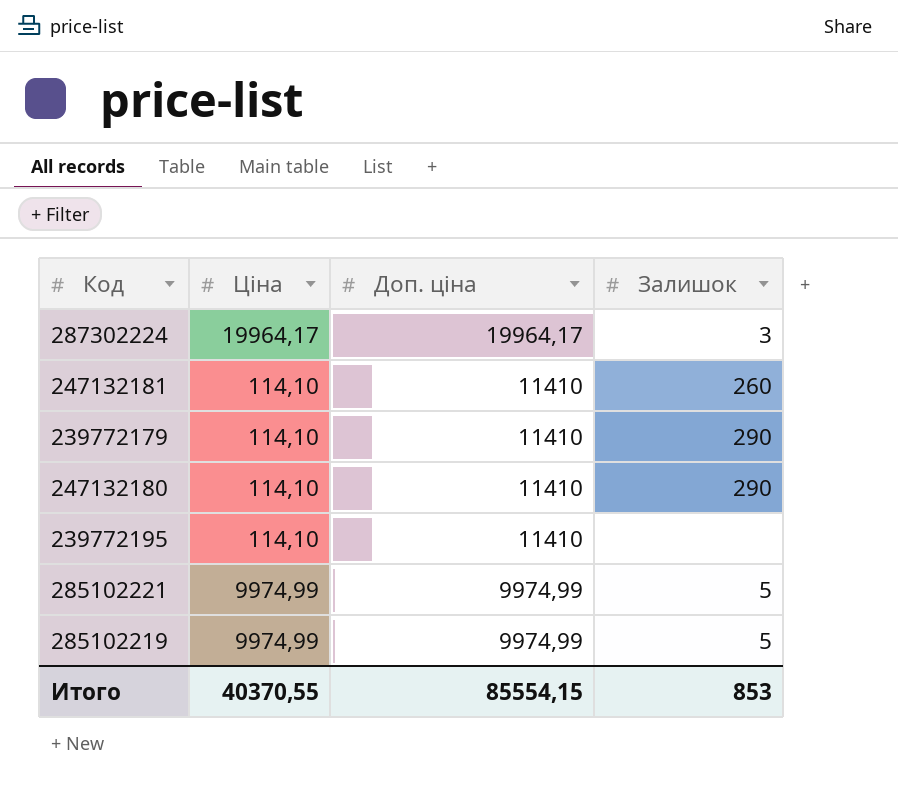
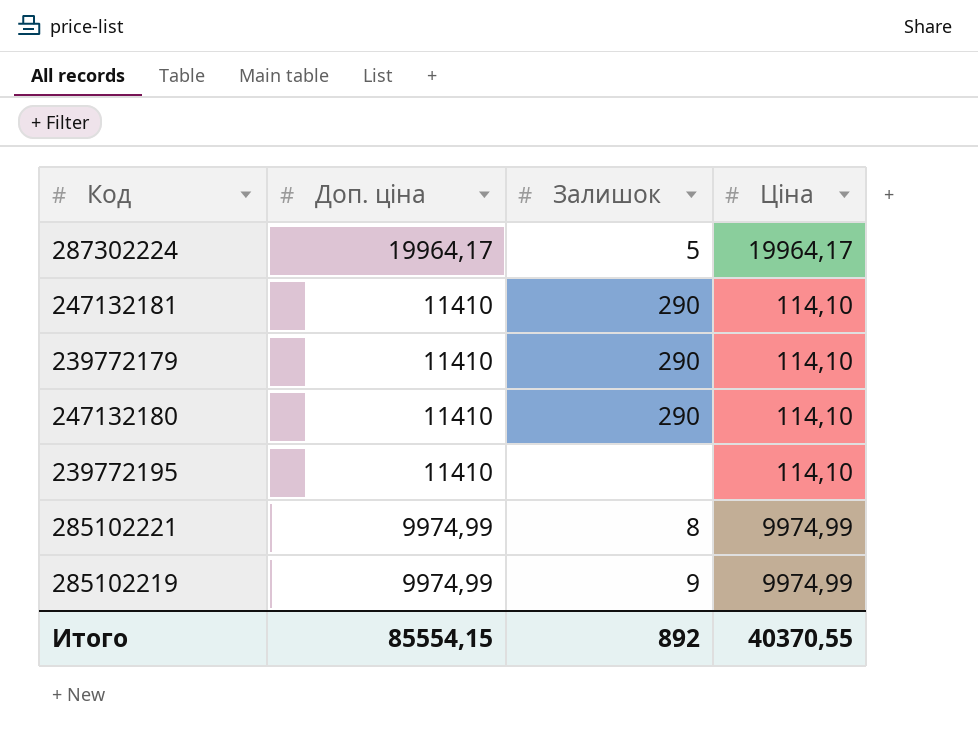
column Ціна | position: 2 -> 4
287302224 | Залишок: 3 -> 5
247132181 | Залишок: 260 -> 290
285102221 | Залишок: 5 -> 8
285102219 | Залишок: 5 -> 9
Итого | Залишок: 853 -> 892

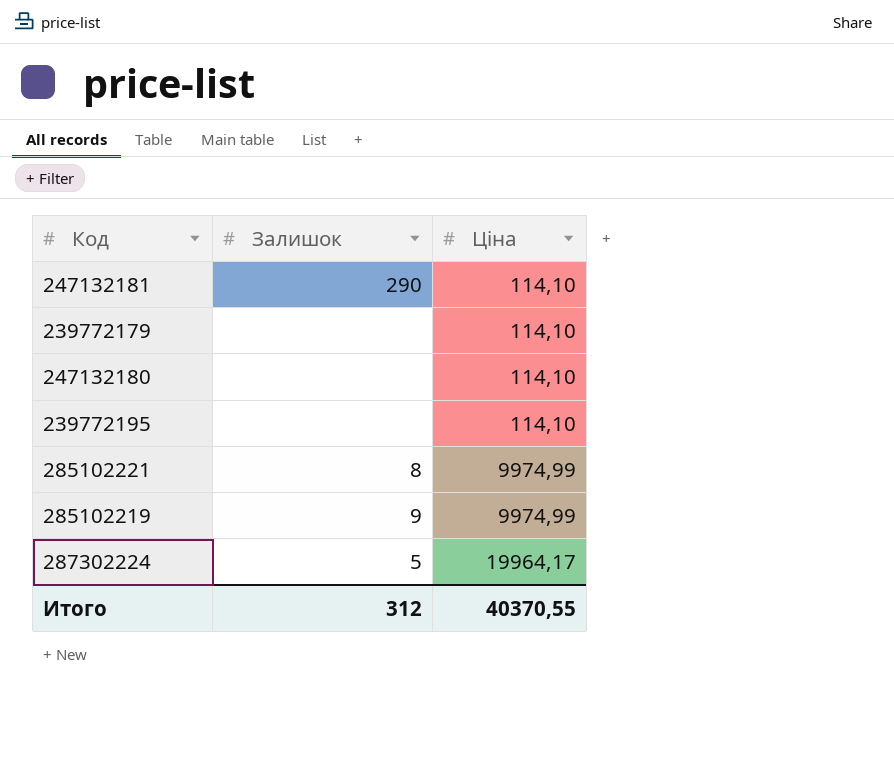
row order: Доп. ціна descending -> Ціна ascending
column Доп. ціна | position: 2 -> none
239772179 | Залишок: 290 -> none
247132180 | Залишок: 290 -> none
Итого | Залишок: 892 -> 312

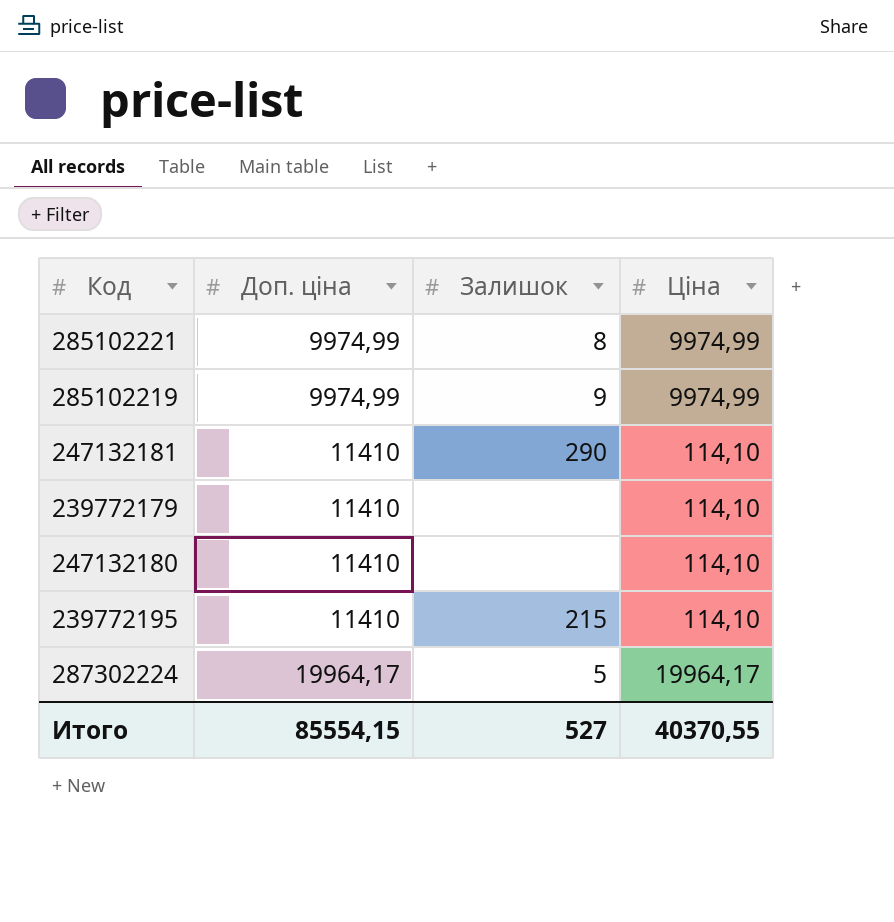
row order: Ціна ascending -> Доп. ціна ascending
column Доп. ціна | position: none -> 2
239772195 | Залишок: none -> 215
Итого | Залишок: 312 -> 527

